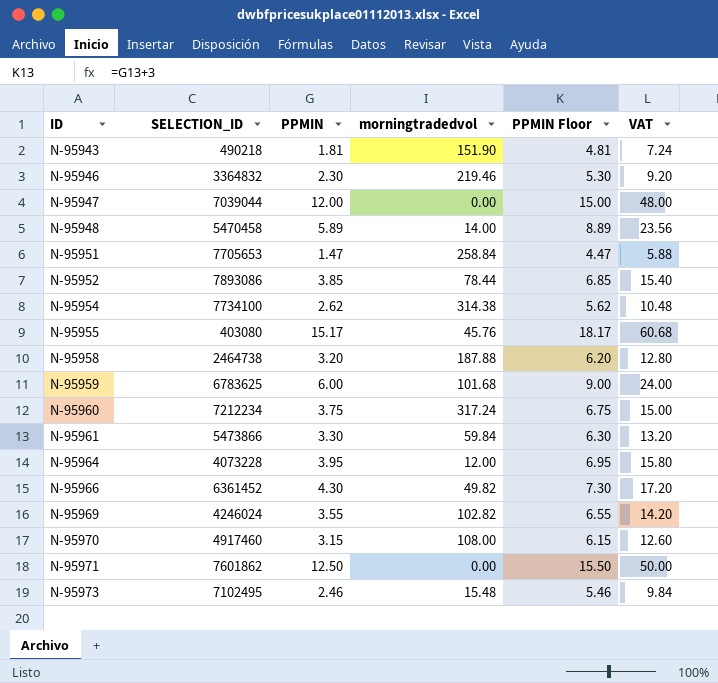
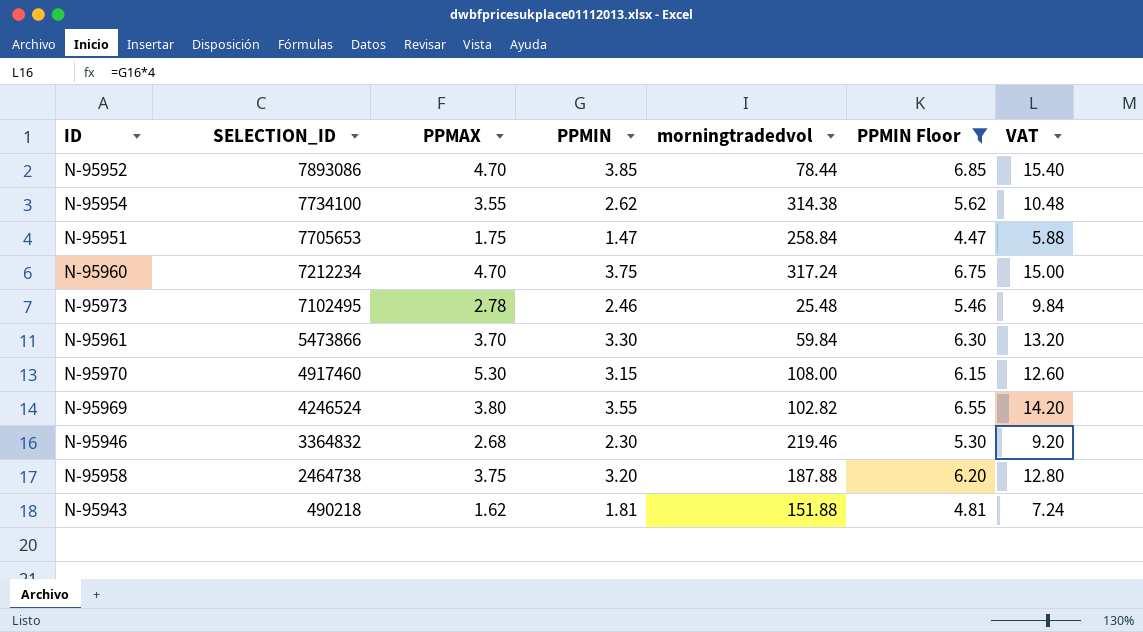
filter: none -> PPMIN Floor <= 6.85
row order: ID ascending -> SELECTION_ID descending
column PPMAX | position: none -> 3
N-95973 | morningtradedvol: 15.48 -> 25.48
N-95969 | SELECTION_ID: 4246024 -> 4246524
N-95943 | morningtradedvol: 151.90 -> 151.88

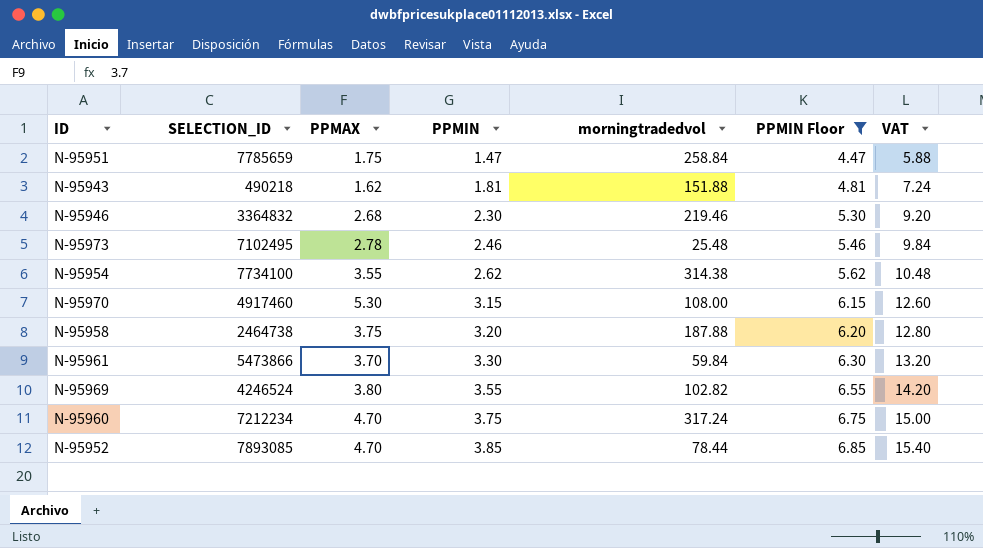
row order: SELECTION_ID descending -> PPMIN ascending
N-95951 | SELECTION_ID: 7705653 -> 7785659
N-95952 | SELECTION_ID: 7893086 -> 7893085

